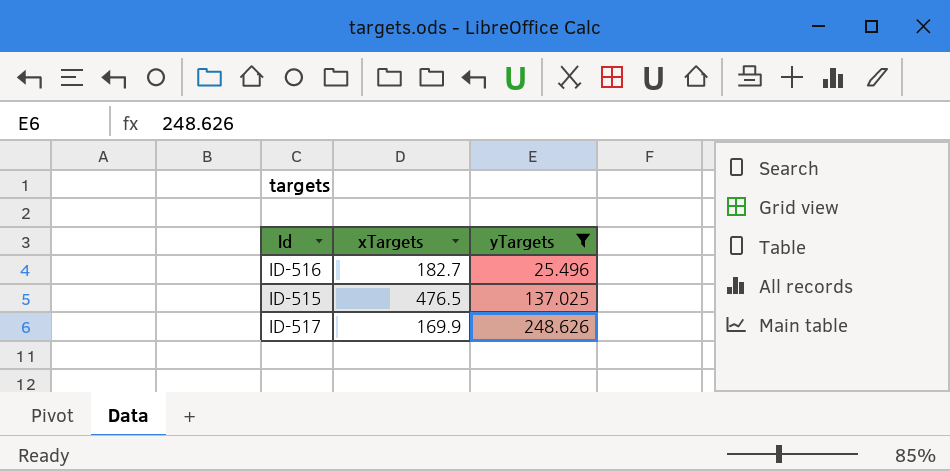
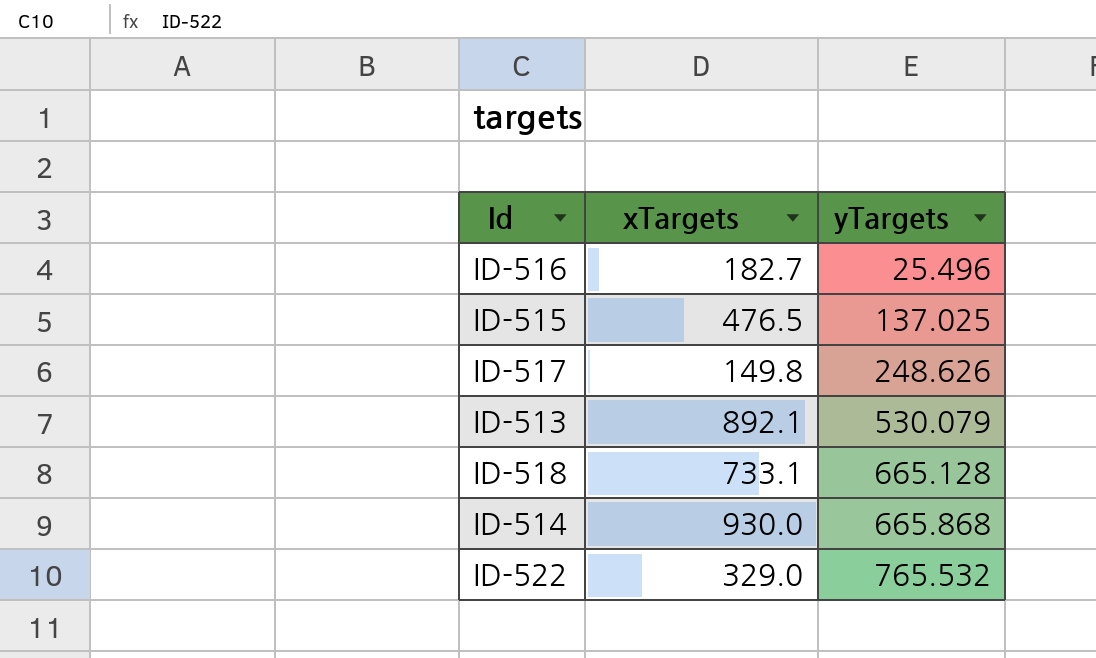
filter: yTargets <= 248.626 -> none
ID-517 | xTargets: 169.9 -> 149.8

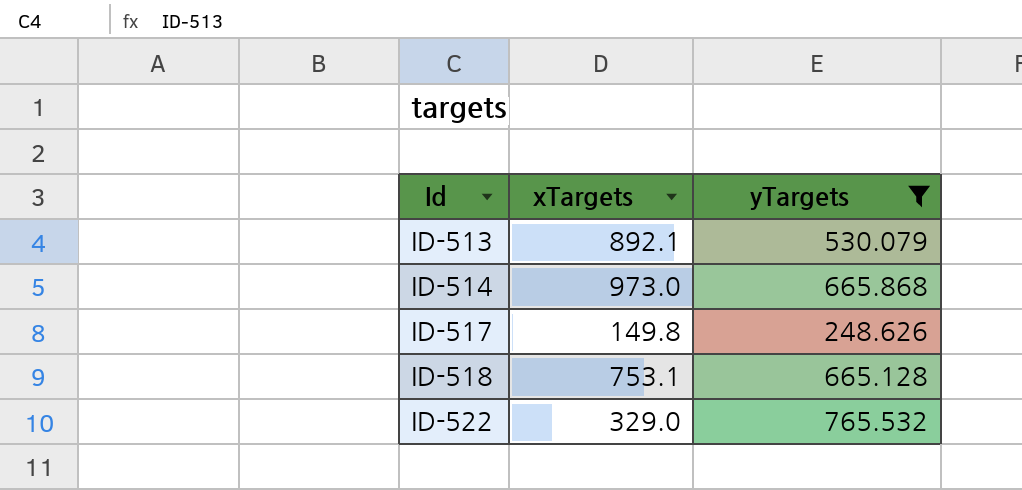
filter: none -> yTargets >= 248.626
row order: yTargets ascending -> Id ascending
ID-514 | xTargets: 930.0 -> 973.0
ID-518 | xTargets: 733.1 -> 753.1

